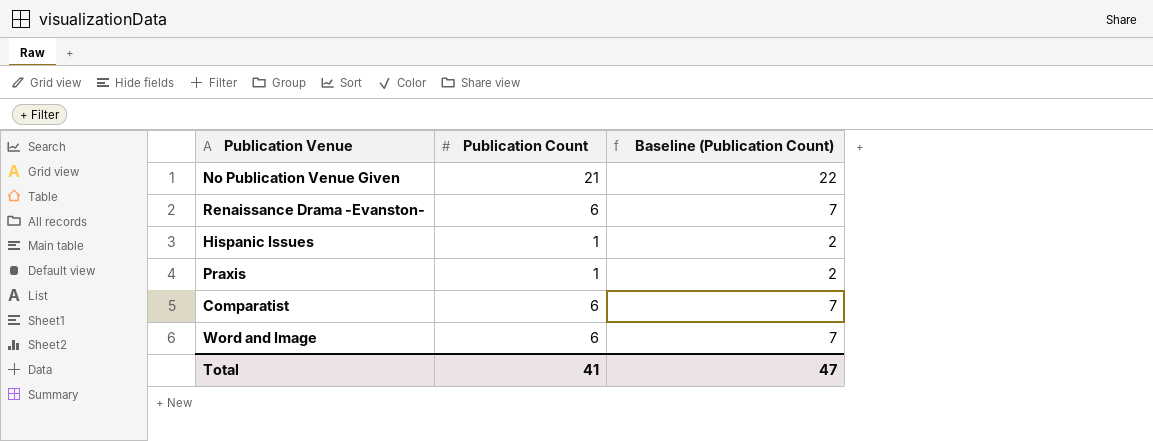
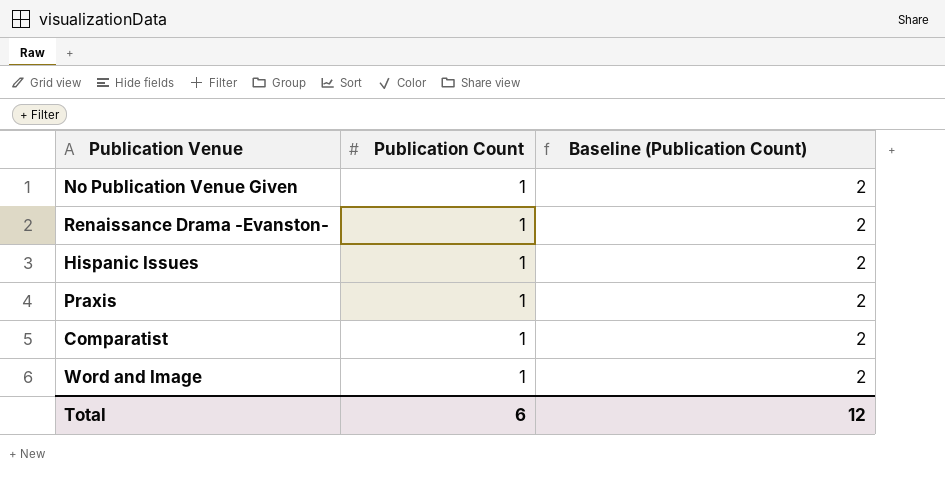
No Publication Venue Given | Publication Count: 21 -> 1
No Publication Venue Given | Baseline (Publication Count): 22 -> 2
Renaissance Drama -Evanston- | Publication Count: 6 -> 1
Renaissance Drama -Evanston- | Baseline (Publication Count): 7 -> 2
Comparatist | Publication Count: 6 -> 1
Comparatist | Baseline (Publication Count): 7 -> 2
Word and Image | Publication Count: 6 -> 1
Word and Image | Baseline (Publication Count): 7 -> 2
Total | Publication Count: 41 -> 6
Total | Baseline (Publication Count): 47 -> 12

